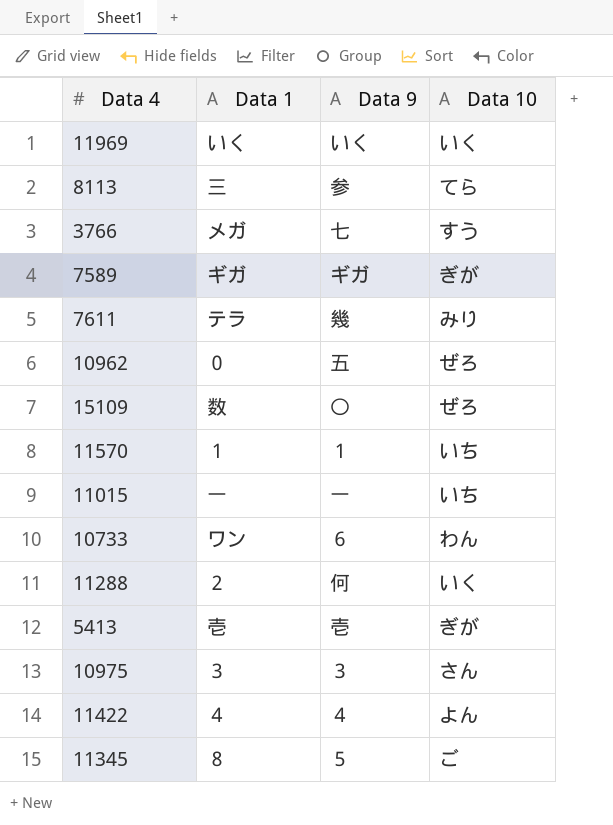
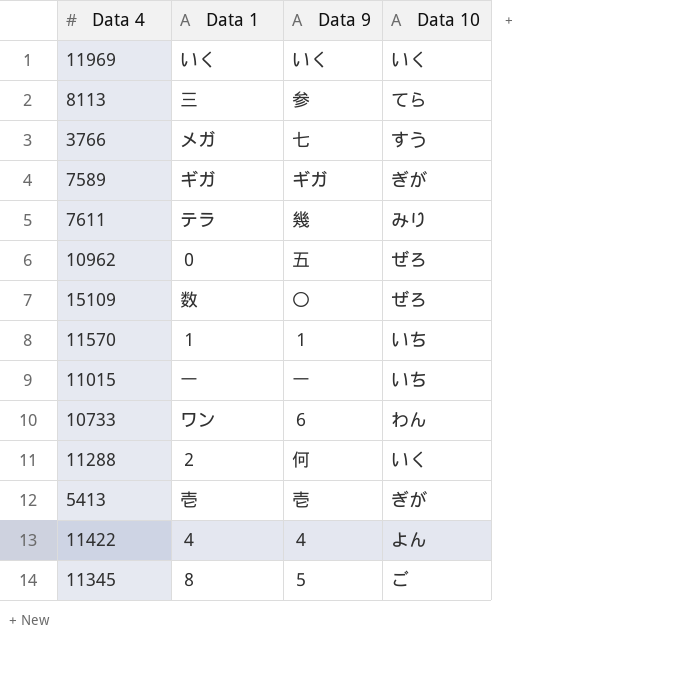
row 10975: ３ | ３ | さん -> none

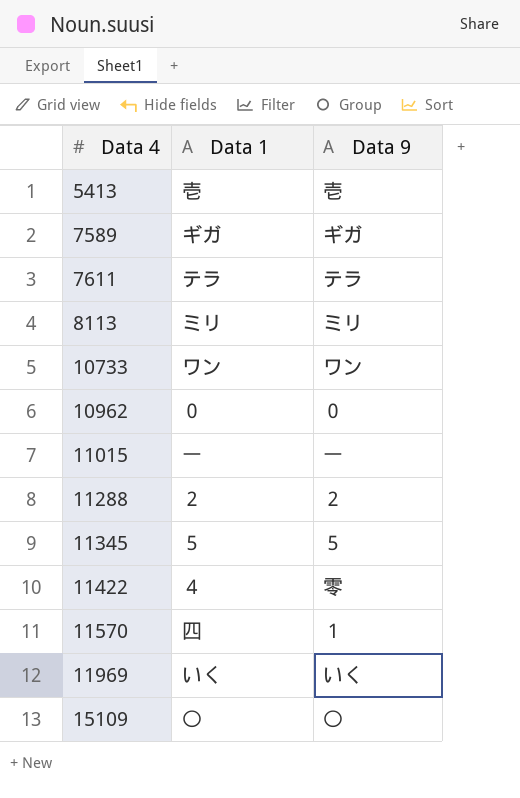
row order: none -> Data 4 ascending
column Data 10 | position: 4 -> none
row 3766: メガ | 七 | すう -> none
7611 | Data 9: 幾 -> テラ
8113 | Data 1: 三 -> ミリ
8113 | Data 9: 参 -> ミリ
10733 | Data 9: ６ -> ワン
10962 | Data 9: 五 -> ０
11288 | Data 9: 何 -> ２
11345 | Data 1: ８ -> ５
11422 | Data 9: ４ -> 零
11570 | Data 1: １ -> 四
15109 | Data 1: 数 -> 〇

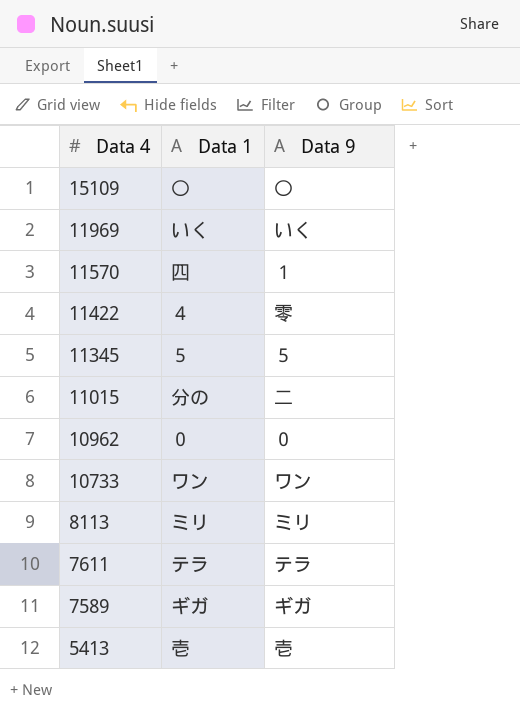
row order: Data 4 ascending -> Data 4 descending
row 11288: ２ | ２ -> none
11015 | Data 1: 一 -> 分の
11015 | Data 9: 一 -> 二

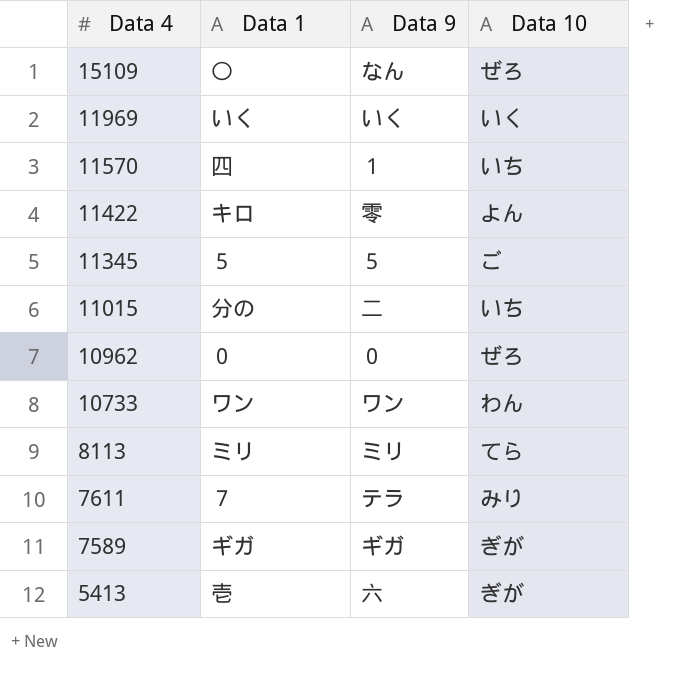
column Data 10 | position: none -> 4
15109 | Data 9: 〇 -> なん
11422 | Data 1: ４ -> キロ
7611 | Data 1: テラ -> ７
5413 | Data 9: 壱 -> 六

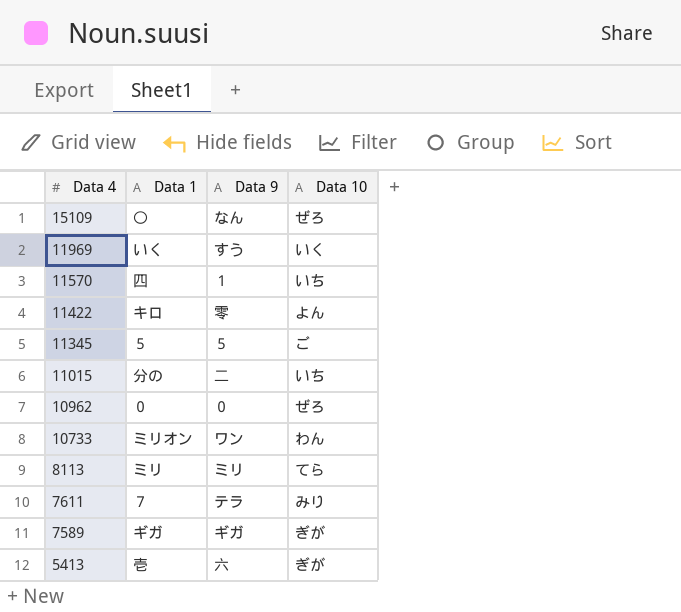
11969 | Data 9: いく -> すう
10733 | Data 1: ワン -> ミリオン

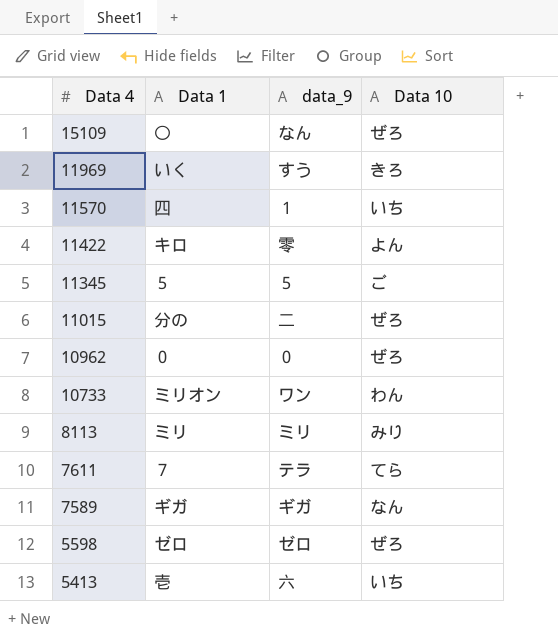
column name: Data 9 -> data_9
11969 | Data 10: いく -> きろ
11015 | Data 10: いち -> ぜろ
8113 | Data 10: てら -> みり
7611 | Data 10: みり -> てら
7589 | Data 10: ぎが -> なん
row 5598: none -> ゼロ | ゼロ | ぜろ
5413 | Data 10: ぎが -> いち

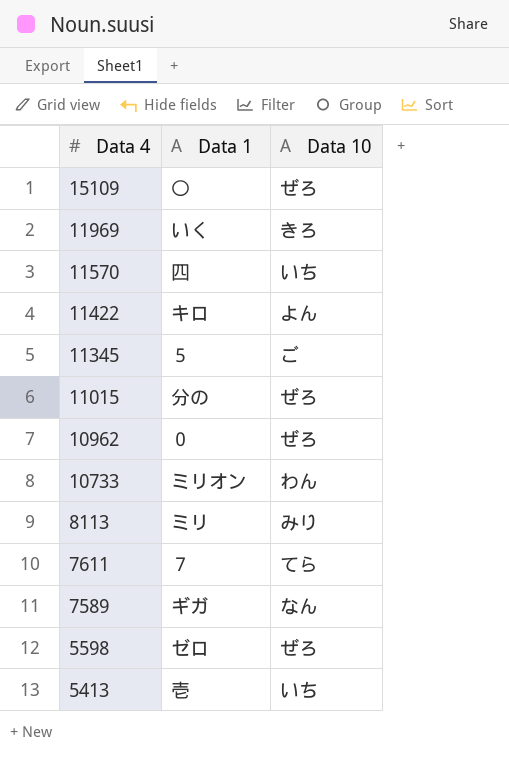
column data_9 | position: 3 -> none

